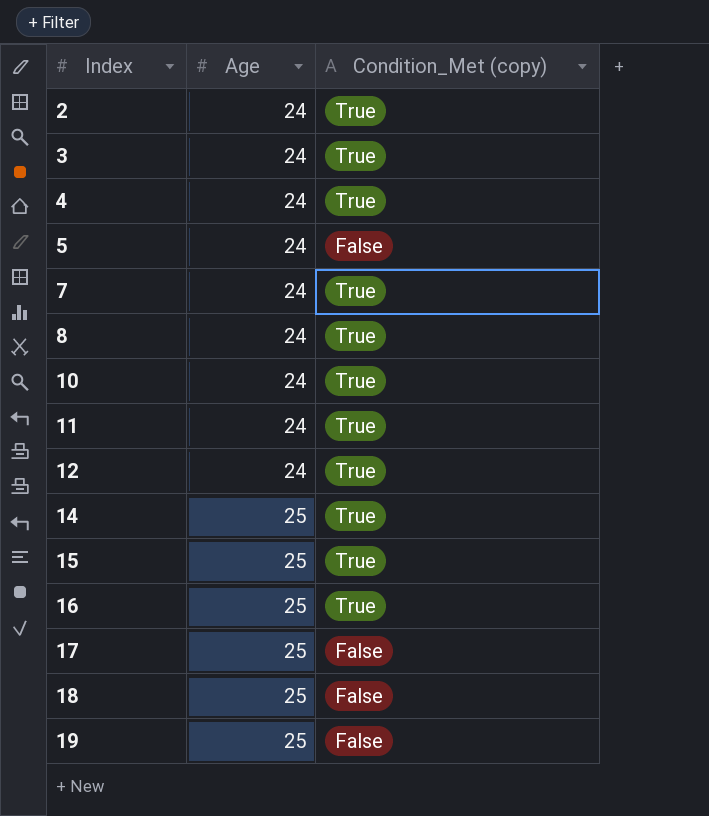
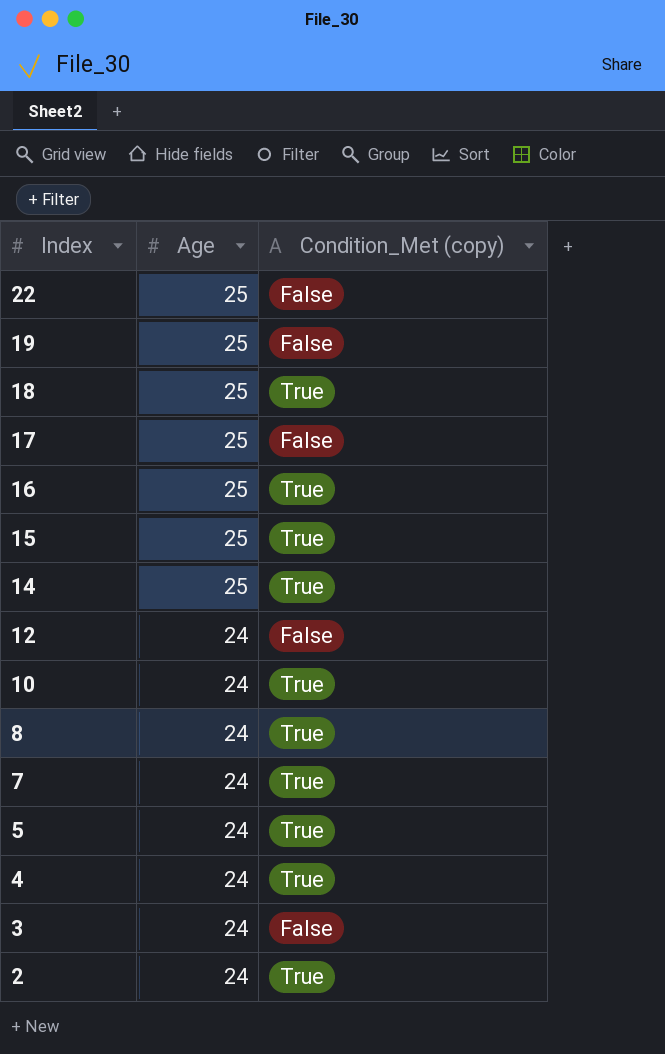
row order: Index ascending -> Index descending
row 11: 24 | True -> none
row 22: none -> 25 | False
18 | Condition_Met (copy): False -> True
12 | Condition_Met (copy): True -> False
5 | Condition_Met (copy): False -> True
3 | Condition_Met (copy): True -> False

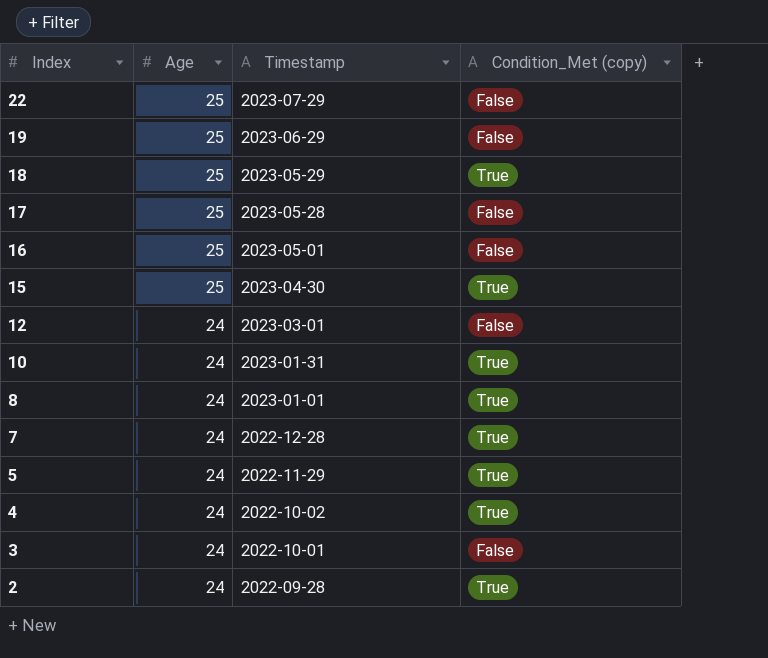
column Timestamp | position: none -> 3
row 14: 25 | True -> none
16 | Condition_Met (copy): True -> False

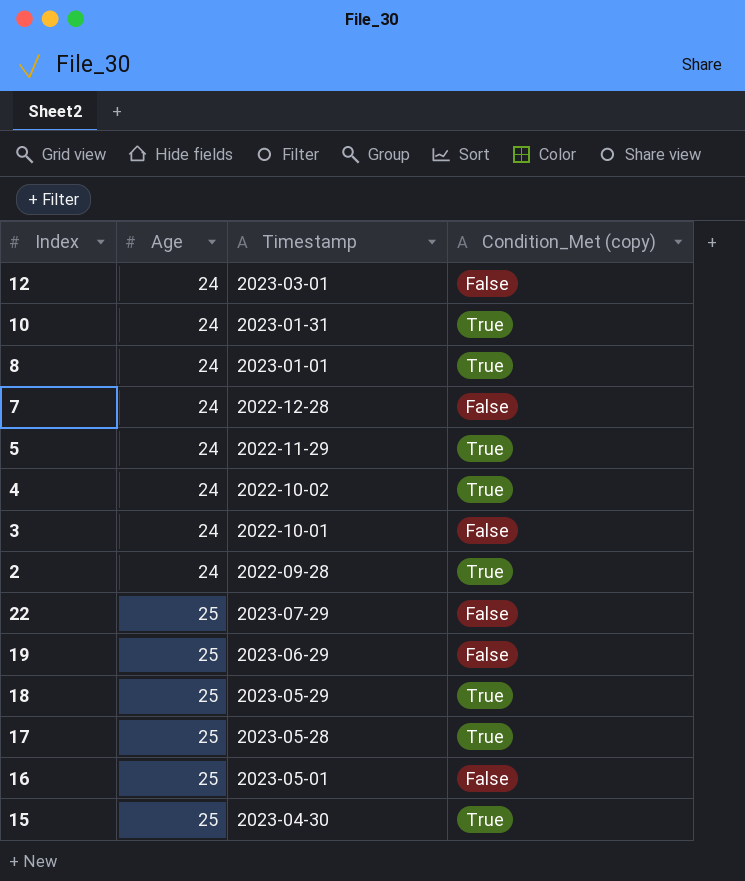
row order: Index descending -> Age ascending
7 | Condition_Met (copy): True -> False
17 | Condition_Met (copy): False -> True

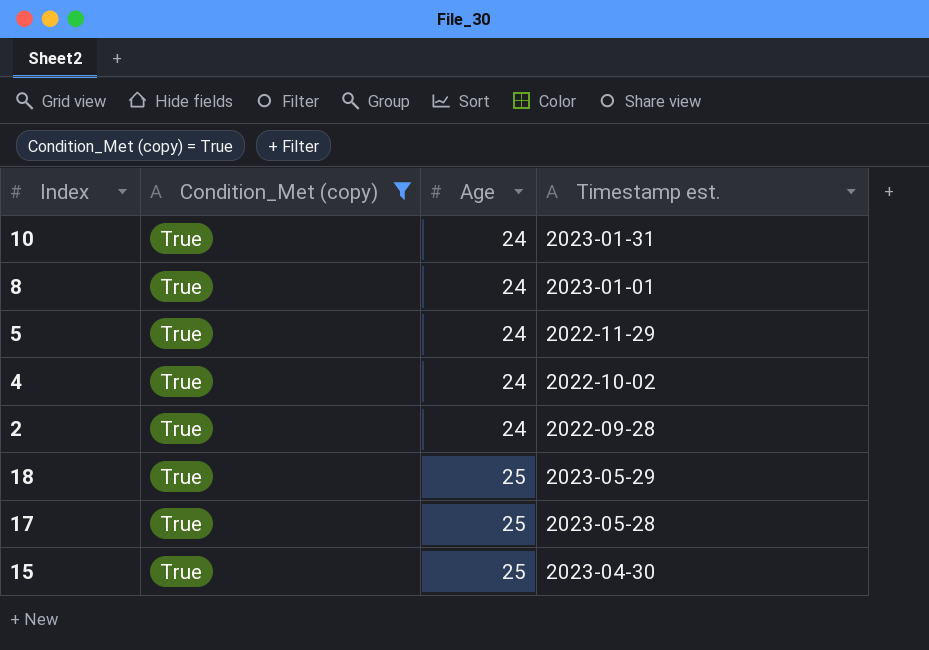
filter: none -> Condition_Met (copy) = True
column Condition_Met (copy) | position: 4 -> 2
column name: Timestamp -> Timestamp est.

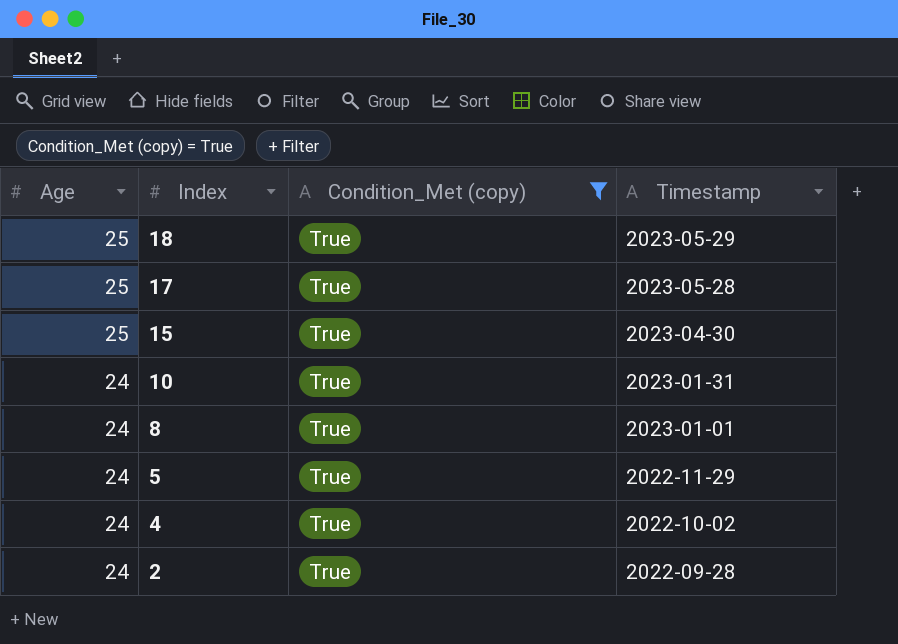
row order: Age ascending -> Age descending
column Age | position: 3 -> 1
column name: Timestamp est. -> Timestamp

